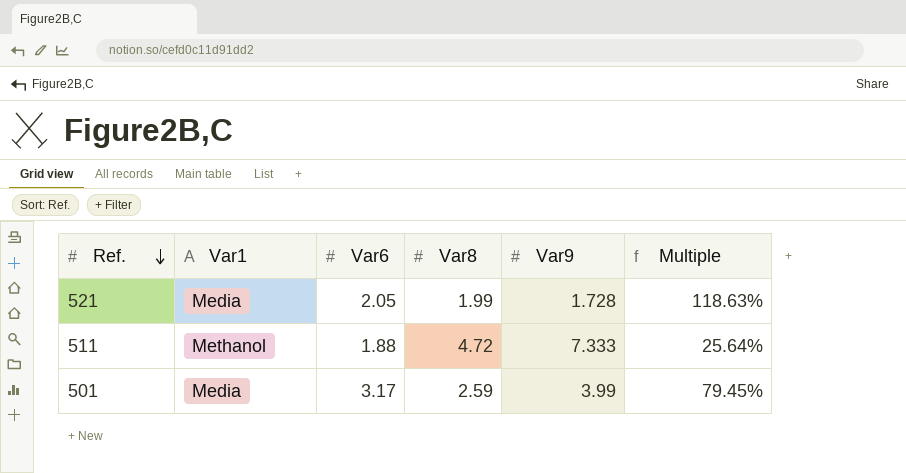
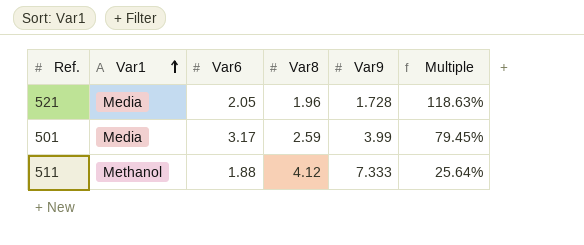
row order: Ref. descending -> Var1 ascending
521 | Var8: 1.99 -> 1.96
511 | Var8: 4.72 -> 4.12

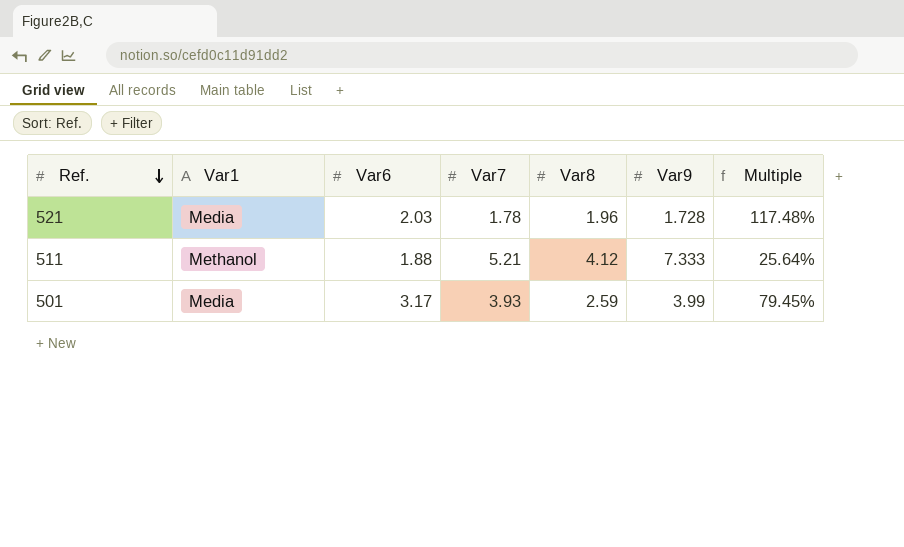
row order: Var1 ascending -> Ref. descending
column Var7 | position: none -> 4
521 | Var6: 2.05 -> 2.03
521 | Multiple: 118.63% -> 117.48%

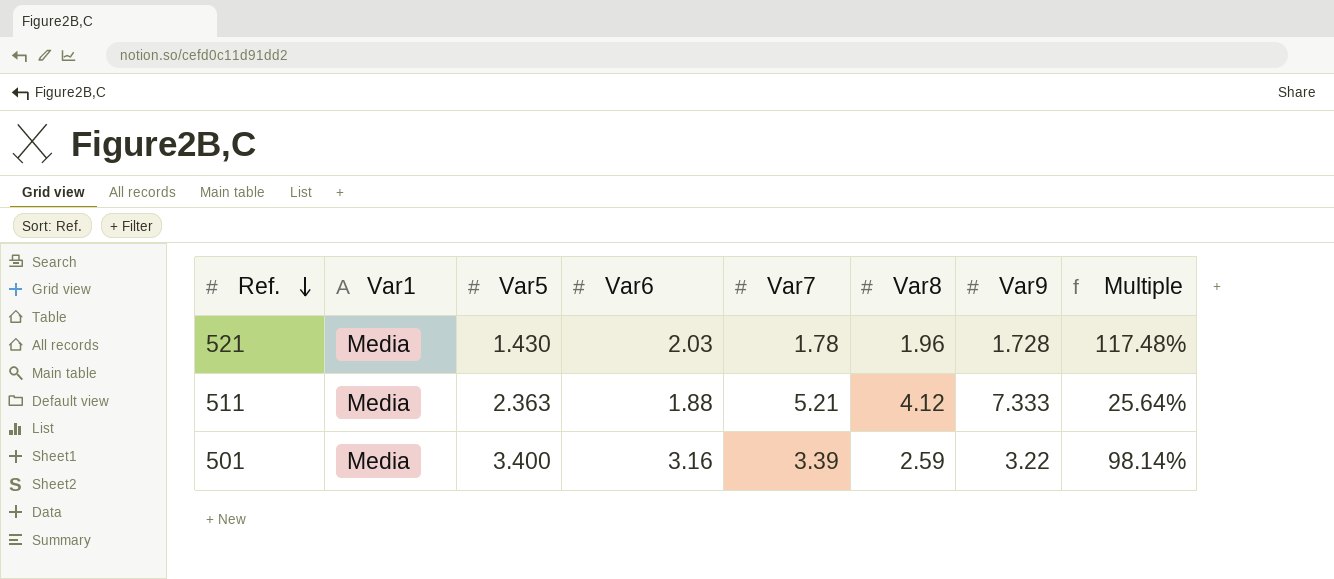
column Var5 | position: none -> 3
511 | Var1: Methanol -> Media
501 | Var6: 3.17 -> 3.16
501 | Var7: 3.93 -> 3.39
501 | Var9: 3.99 -> 3.22
501 | Multiple: 79.45% -> 98.14%

